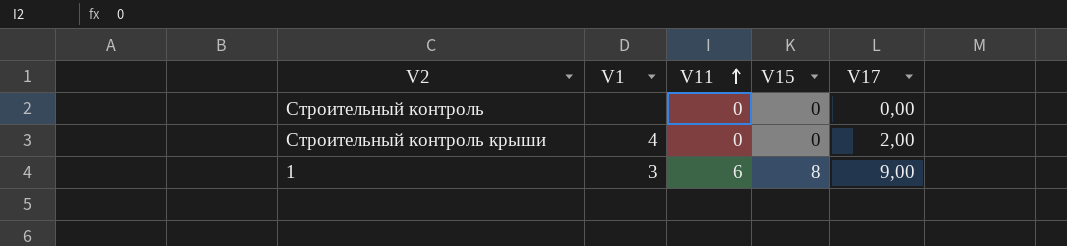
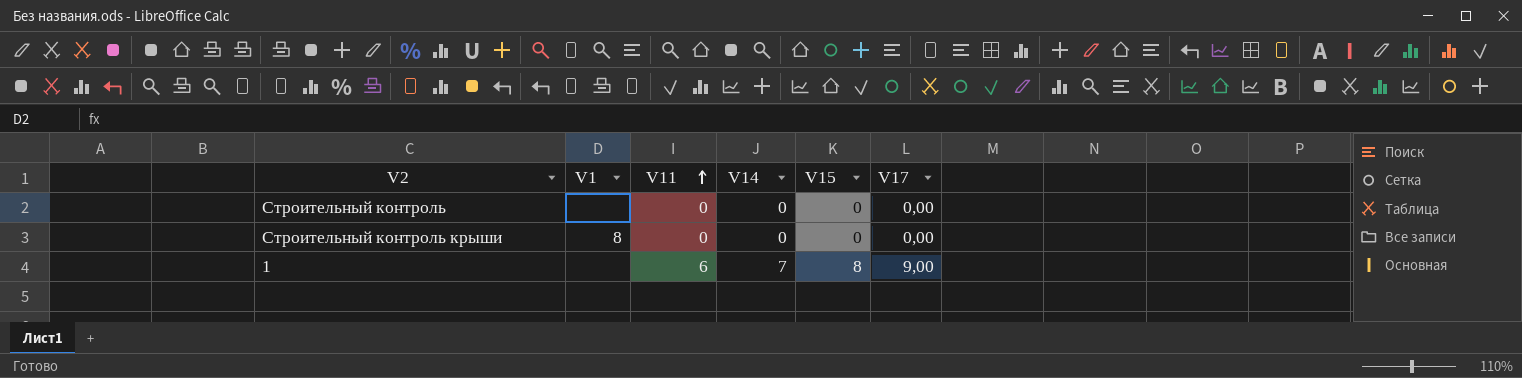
column V14 | position: none -> 4
Строительный контроль крыши | V1: 4 -> 8
Строительный контроль крыши | V17: 2,00 -> 0,00
1 | V1: 3 -> none

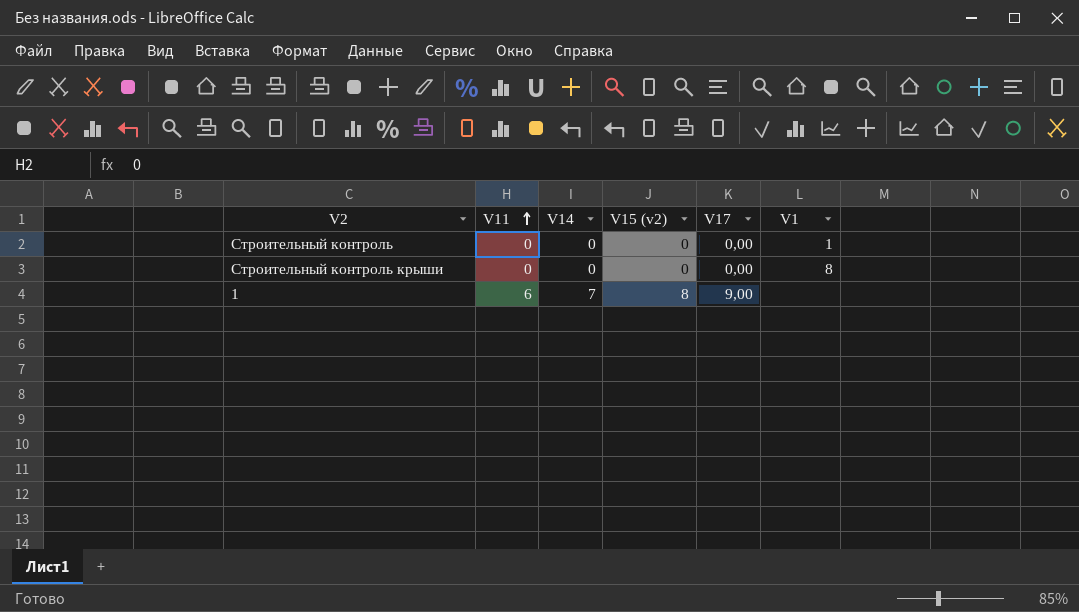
column name: V15 -> V15 (v2)
column V1 | position: 2 -> 6
Строительный контроль | V1: none -> 1

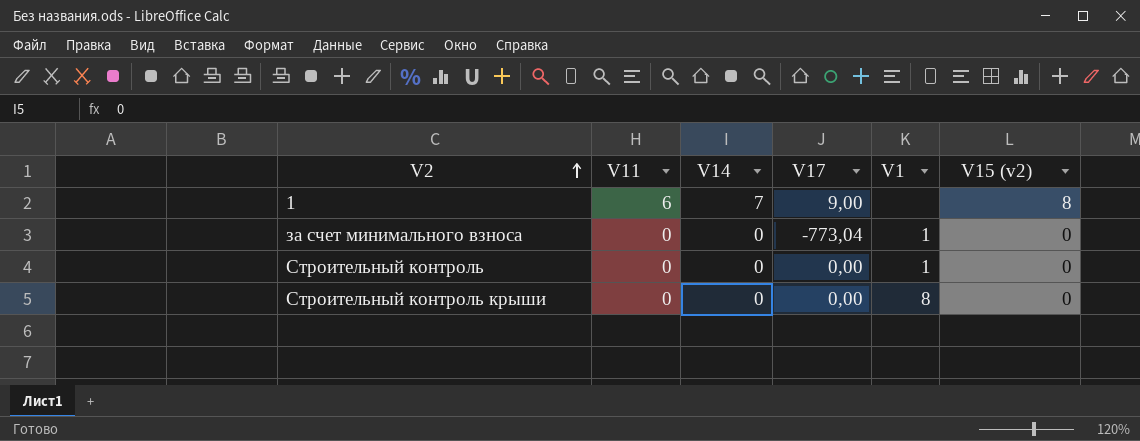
row order: V11 ascending -> V2 ascending
column V15 (v2) | position: 4 -> 6
row за счет минимального взноса: none -> 0 | 0 | -773,04 | 1 | 0

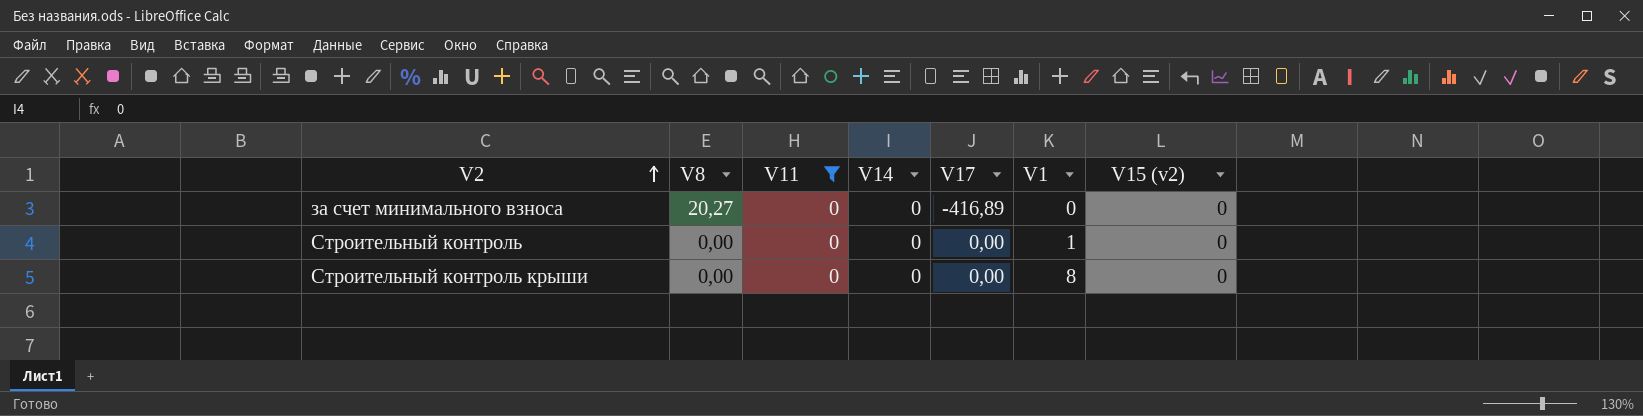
filter: none -> V11 = 0
column V8 | position: none -> 2
за счет минимального взноса | V17: -773,04 -> -416,89
за счет минимального взноса | V1: 1 -> 0

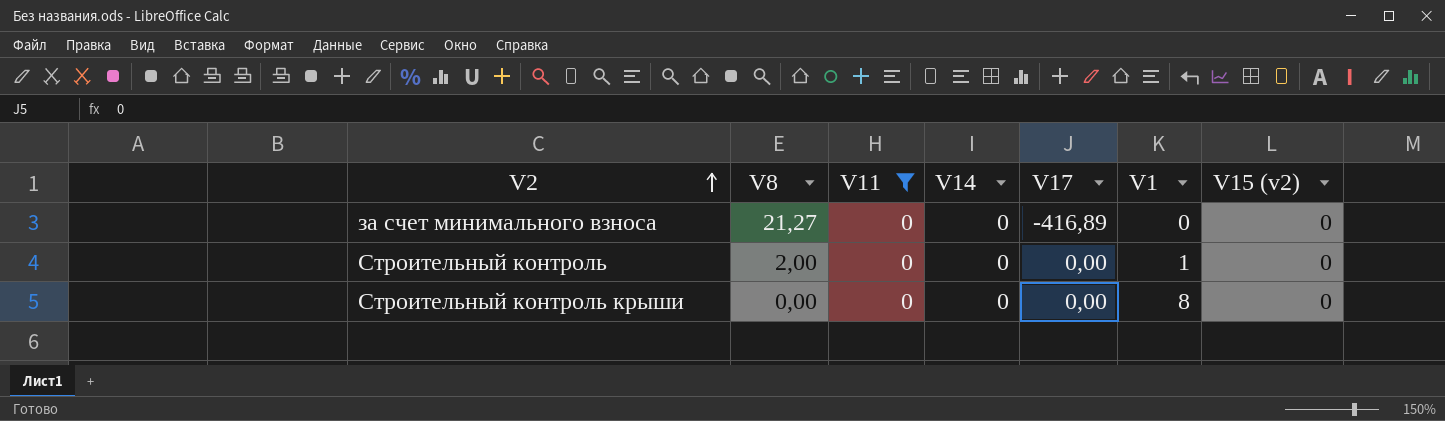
за счет минимального взноса | V8: 20,27 -> 21,27
Строительный контроль | V8: 0,00 -> 2,00

